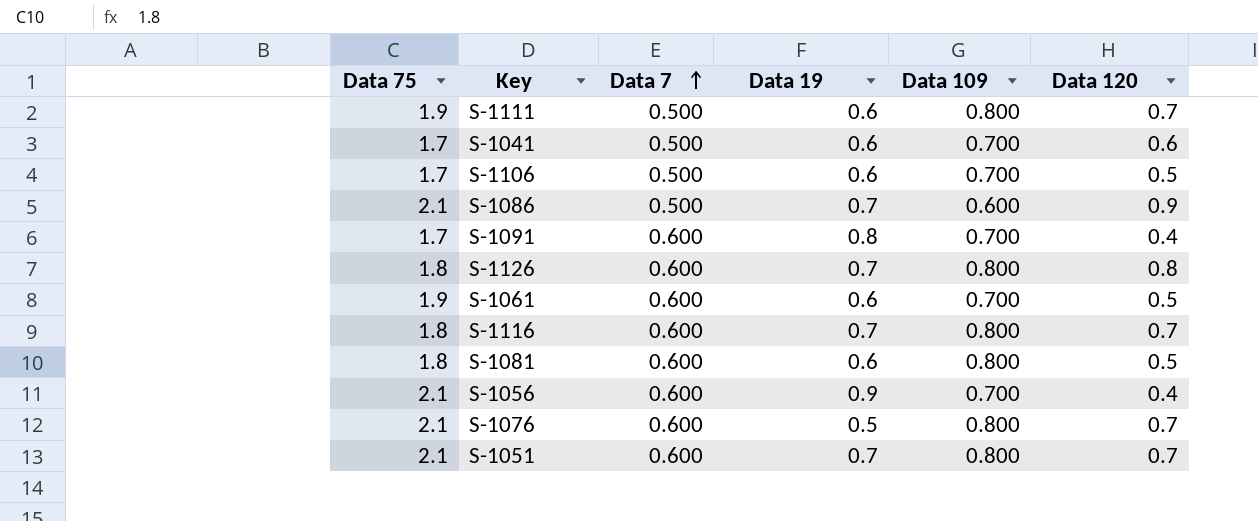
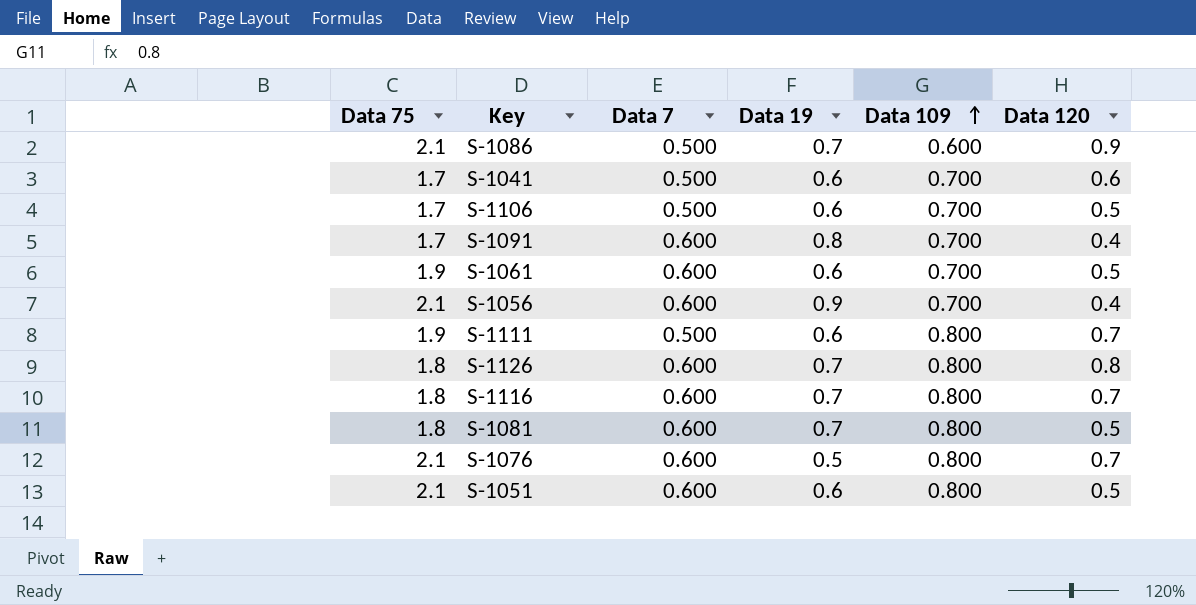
row order: Data 7 ascending -> Data 109 ascending
S-1081 | Data 19: 0.6 -> 0.7
S-1051 | Data 19: 0.7 -> 0.6
S-1051 | Data 120: 0.7 -> 0.5

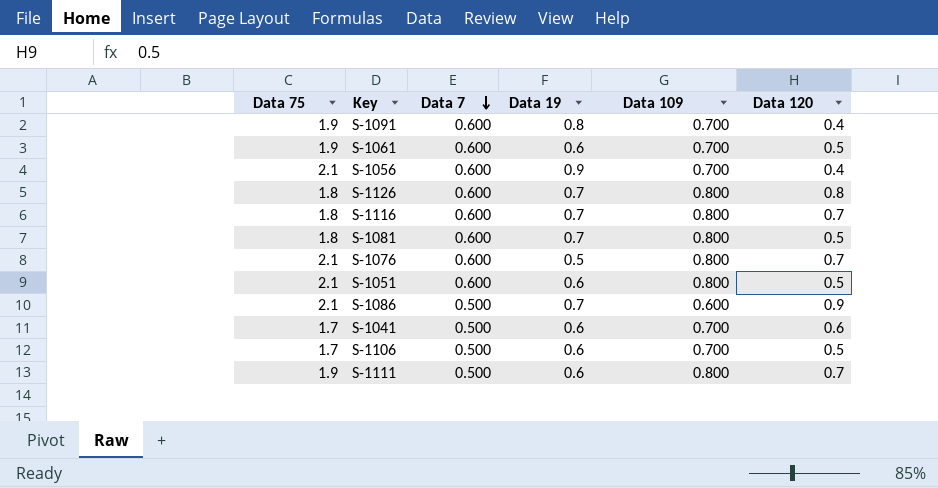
row order: Data 109 ascending -> Data 7 descending
S-1091 | Data 75: 1.7 -> 1.9

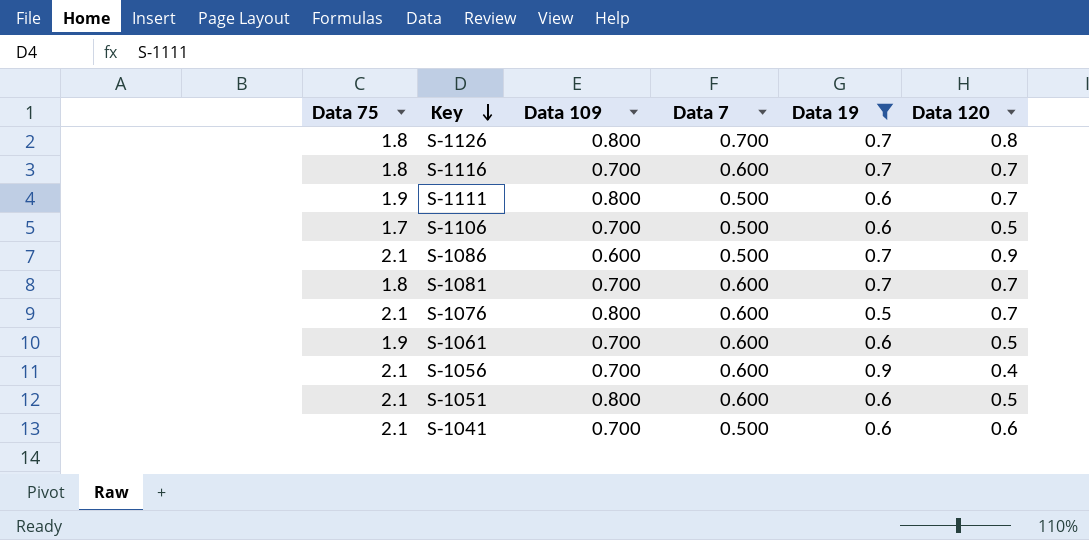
filter: none -> Data 19 != 0.8
row order: Data 7 descending -> Key descending
column Data 109 | position: 5 -> 3
S-1126 | Data 7: 0.600 -> 0.700
S-1116 | Data 109: 0.800 -> 0.700
S-1081 | Data 109: 0.800 -> 0.700
S-1081 | Data 120: 0.5 -> 0.7
S-1041 | Data 75: 1.7 -> 2.1

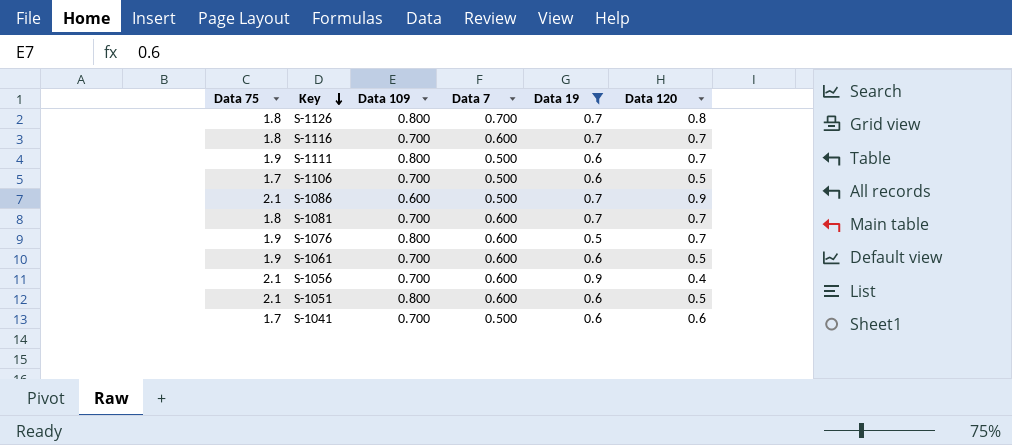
S-1076 | Data 75: 2.1 -> 1.9
S-1041 | Data 75: 2.1 -> 1.7

